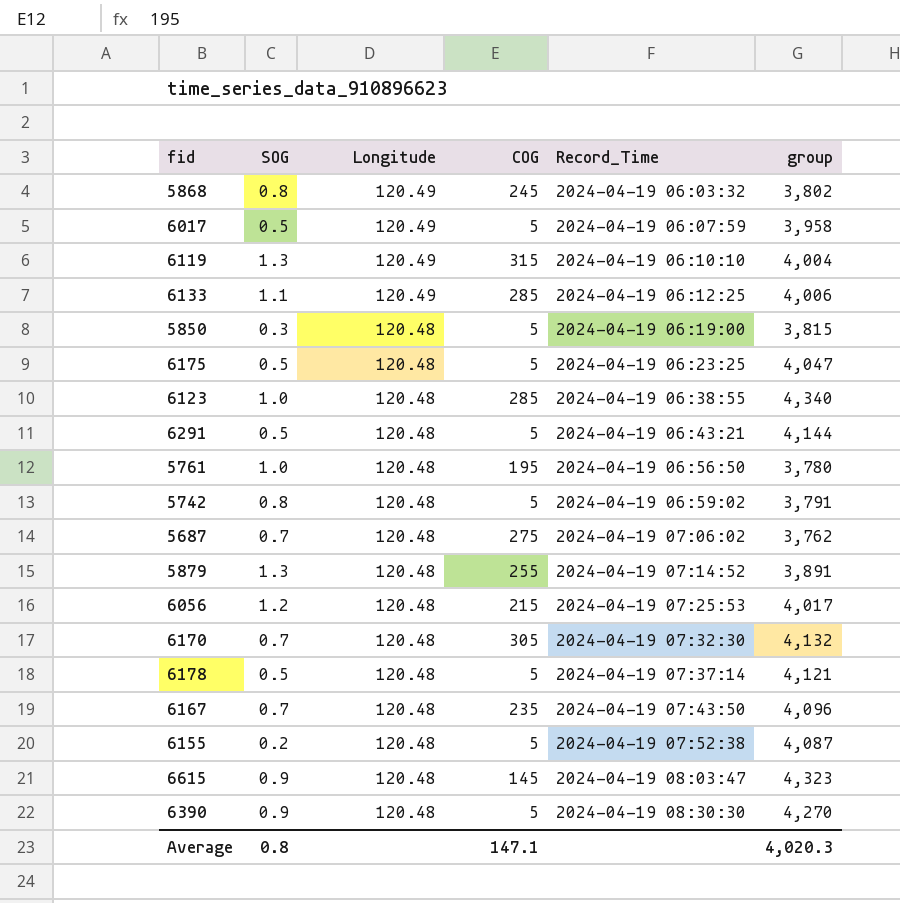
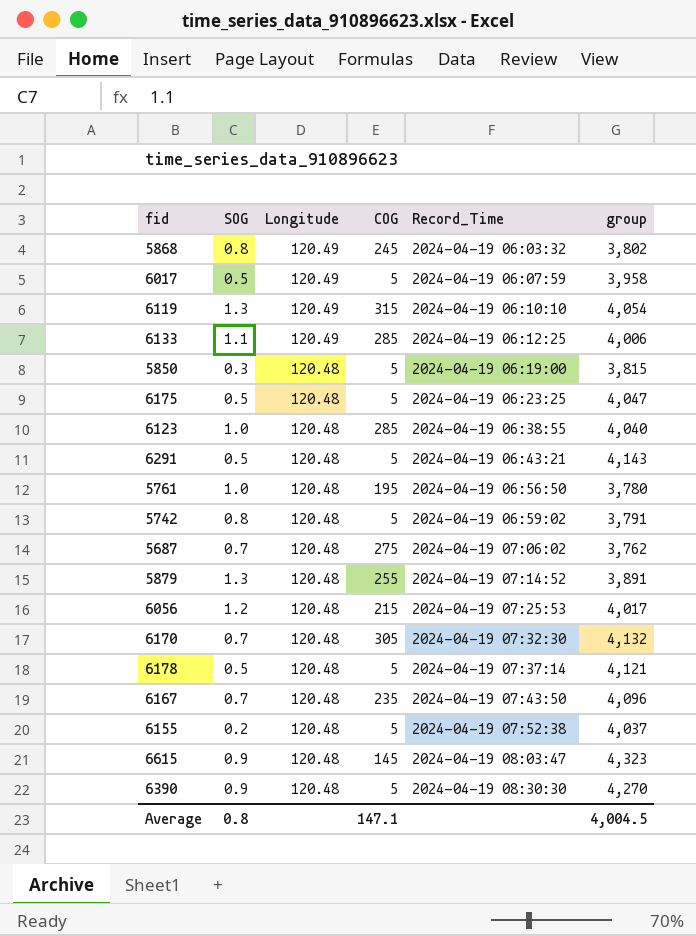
6119 | group: 4,004 -> 4,054
6123 | group: 4,340 -> 4,040
6291 | group: 4,144 -> 4,143
6155 | group: 4,087 -> 4,037
Average | group: 4,020.3 -> 4,004.5

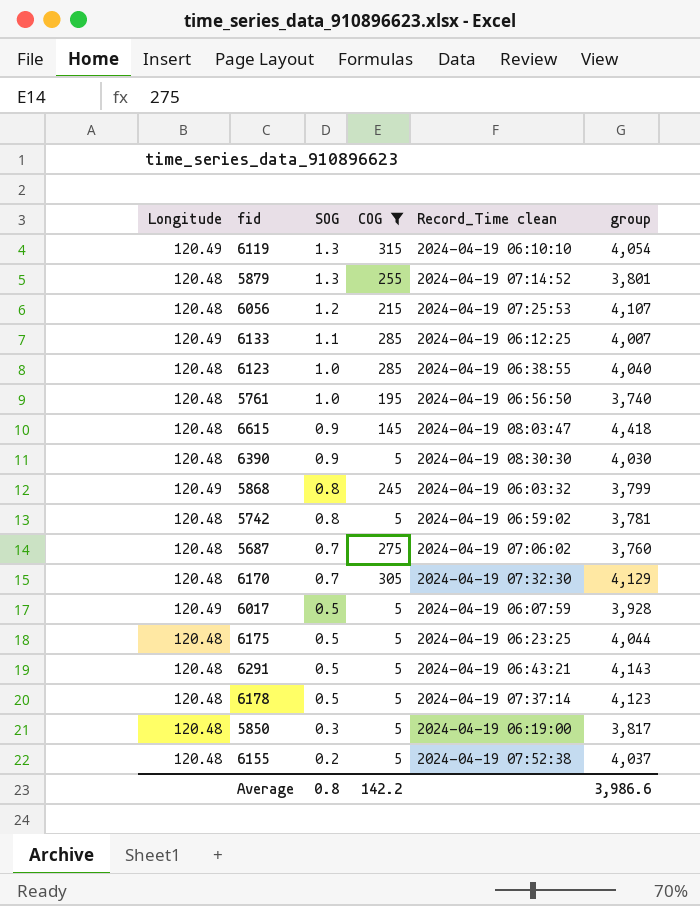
filter: none -> COG != 235
row order: Longitude descending -> SOG descending
column Longitude | position: 3 -> 1
column name: Record_Time -> Record_Time clean
5879 | group: 3,891 -> 3,801
6056 | group: 4,017 -> 4,107
6133 | group: 4,006 -> 4,007
5761 | group: 3,780 -> 3,740
6615 | group: 4,323 -> 4,418
6390 | group: 4,270 -> 4,030
5868 | group: 3,802 -> 3,799
5742 | group: 3,791 -> 3,781
5687 | group: 3,762 -> 3,760
6170 | group: 4,132 -> 4,129
6017 | group: 3,958 -> 3,928
6175 | group: 4,047 -> 4,044
6178 | group: 4,121 -> 4,123
5850 | group: 3,815 -> 3,817
Average | COG: 147.1 -> 142.2
Average | group: 4,004.5 -> 3,986.6

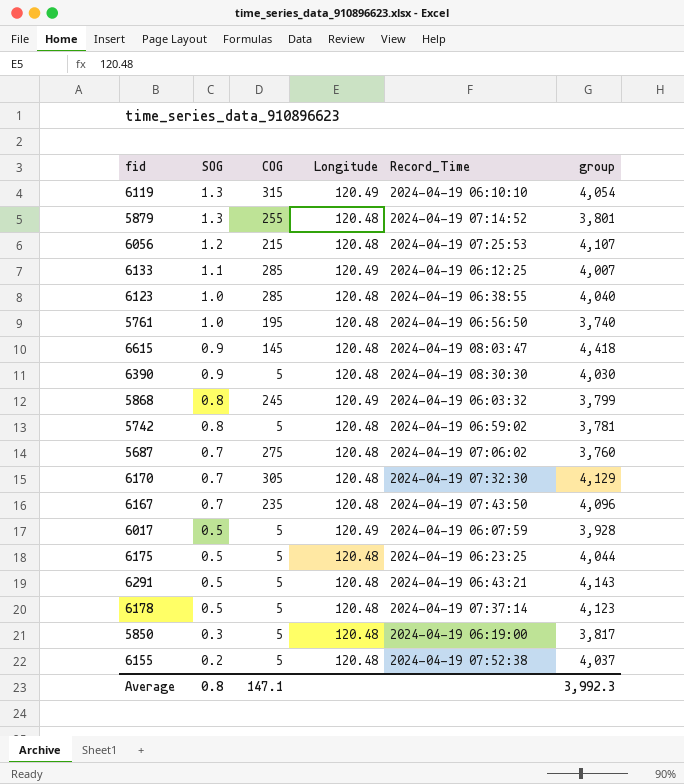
filter: COG != 235 -> none
column Longitude | position: 1 -> 4
column name: Record_Time clean -> Record_Time
Average | COG: 142.2 -> 147.1
Average | group: 3,986.6 -> 3,992.3

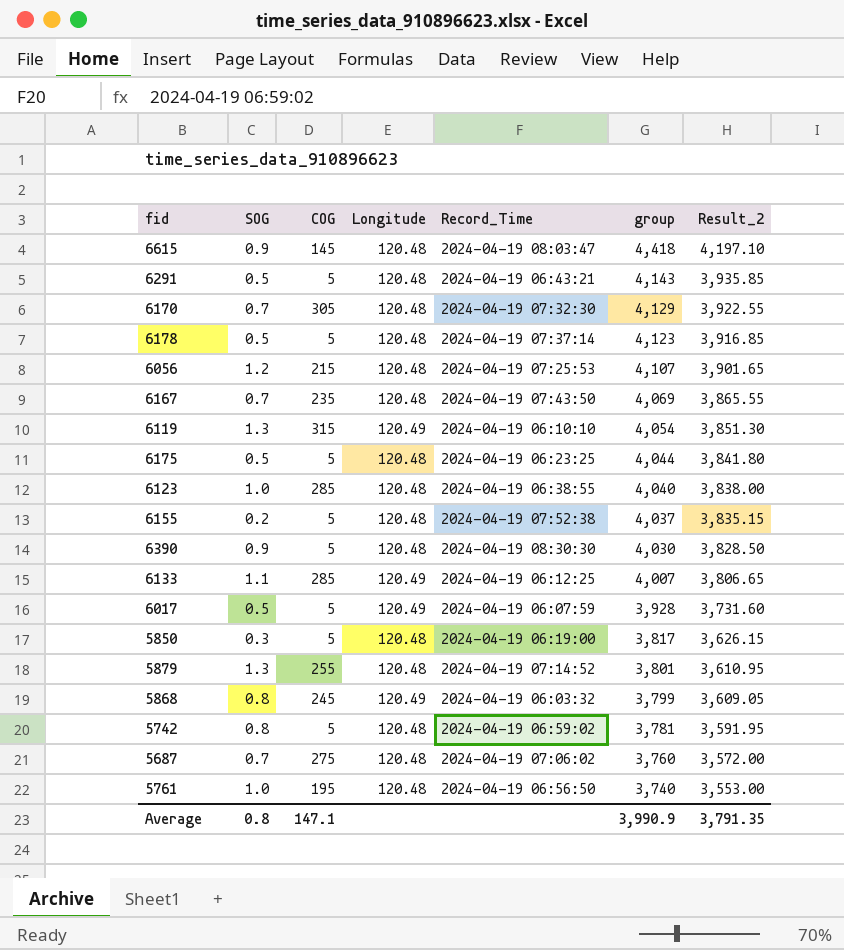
row order: SOG descending -> group descending
column Result_2 | formula: none -> [group] * 0.95
6167 | group: 4,096 -> 4,069
Average | group: 3,992.3 -> 3,990.9

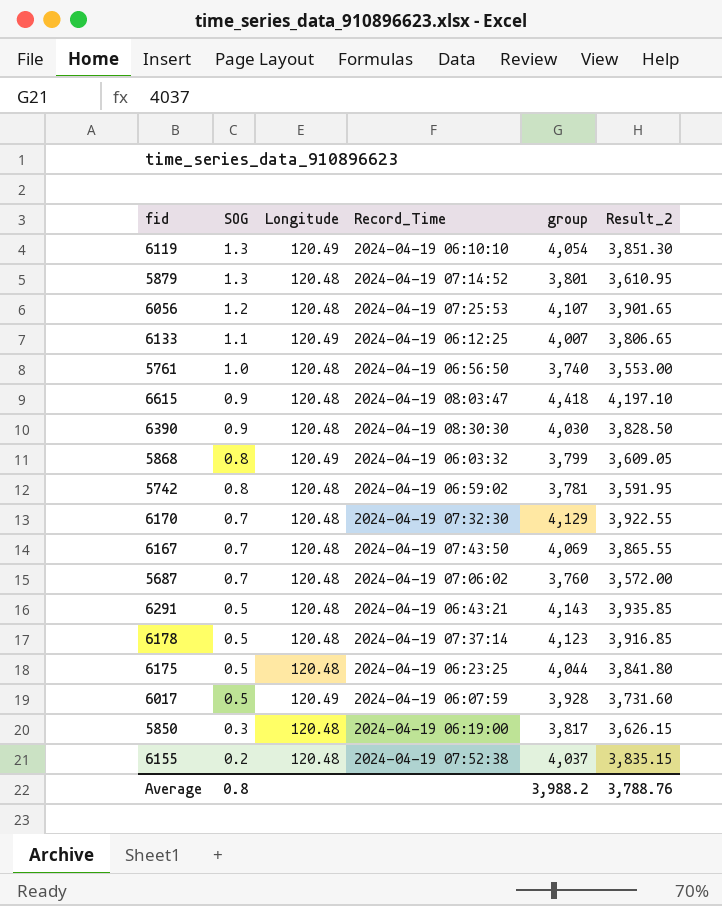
row order: group descending -> SOG descending
column COG | position: 3 -> none
row 6123: 1.0 | 285 | 120.48 | 2024-04-19 06:38:55 | 4,040 | 3,838.00 -> none
Average | group: 3,990.9 -> 3,988.2
Average | Result_2: 3,791.35 -> 3,788.76

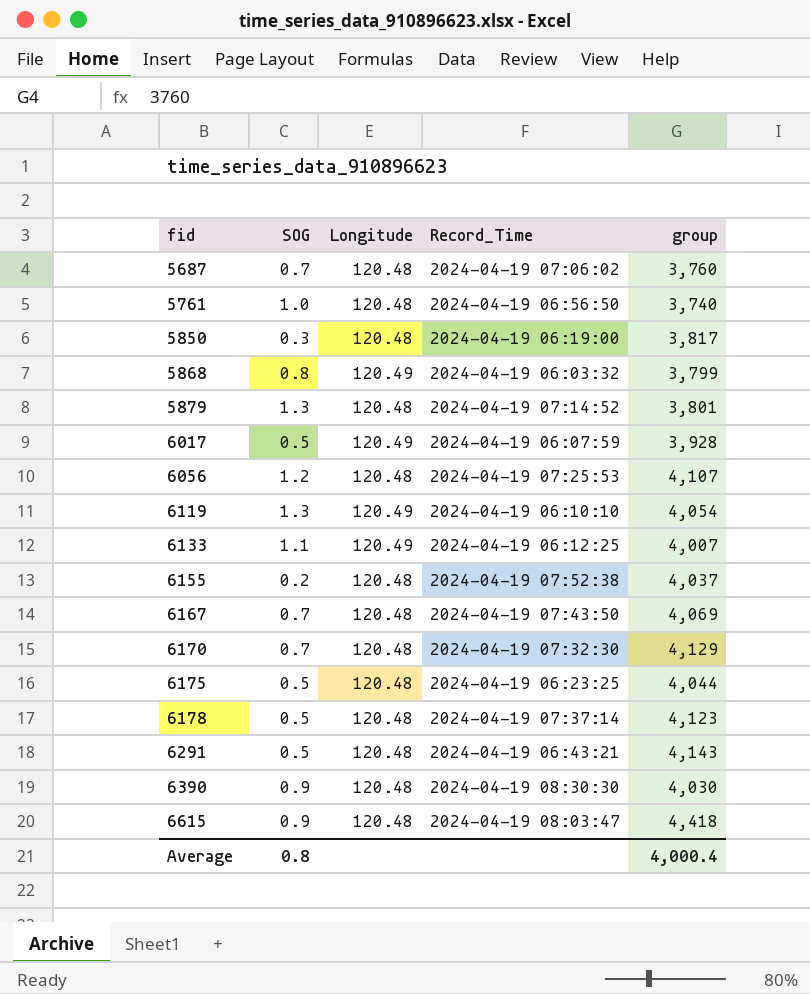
row order: SOG descending -> fid ascending
column Result_2 | formula: [group] * 0.95 -> none
row 5742: 0.8 | 120.48 | 2024-04-19 06:59:02 | 3,781 | 3,591.95 -> none
Average | group: 3,988.2 -> 4,000.4

